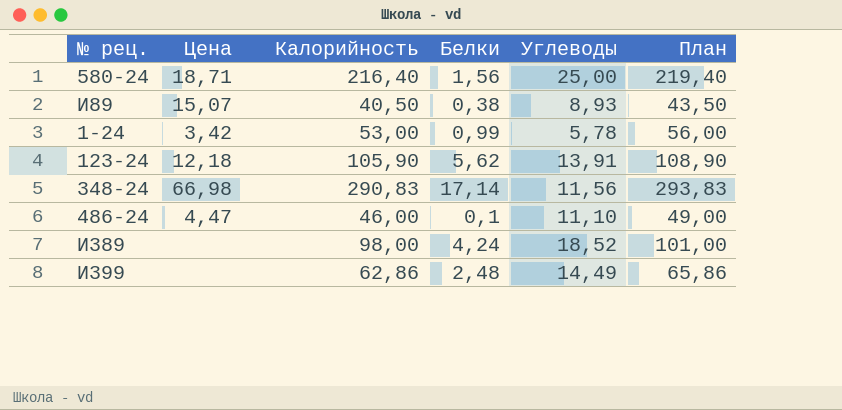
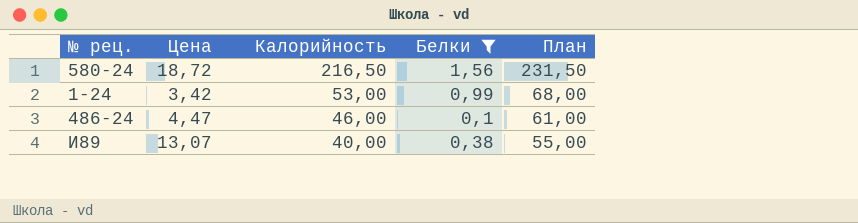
filter: none -> Белки <= 1,56
row order: none -> Калорийность descending
column Углеводы | position: 5 -> none
column План | formula: [Калорийность] + 3 -> [Калорийность] + 15
580-24 | Цена: 18,71 -> 18,72
580-24 | Калорийность: 216,40 -> 216,50
И89 | Цена: 15,07 -> 13,07
И89 | Калорийность: 40,50 -> 40,00

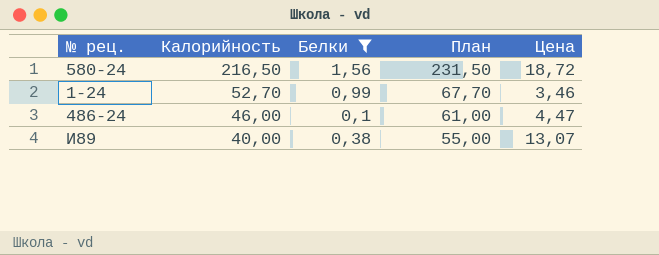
column Цена | position: 2 -> 5
1-24 | Калорийность: 53,00 -> 52,70
1-24 | План: 68,00 -> 67,70
1-24 | Цена: 3,42 -> 3,46

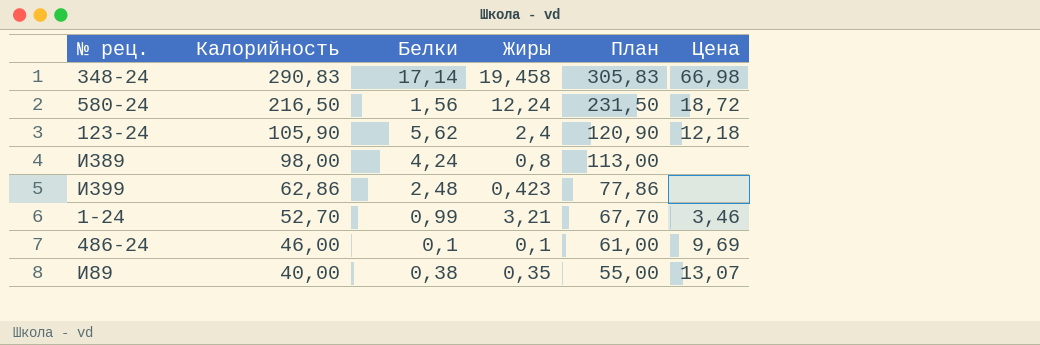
filter: Белки <= 1,56 -> none
column Жиры | position: none -> 4
486-24 | Цена: 4,47 -> 9,69

